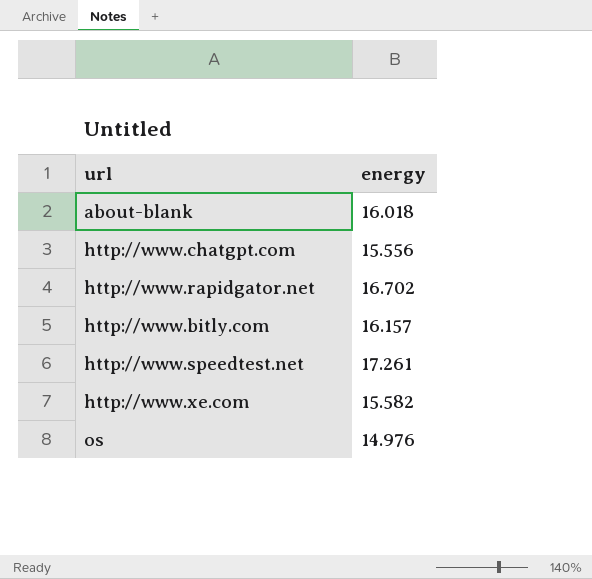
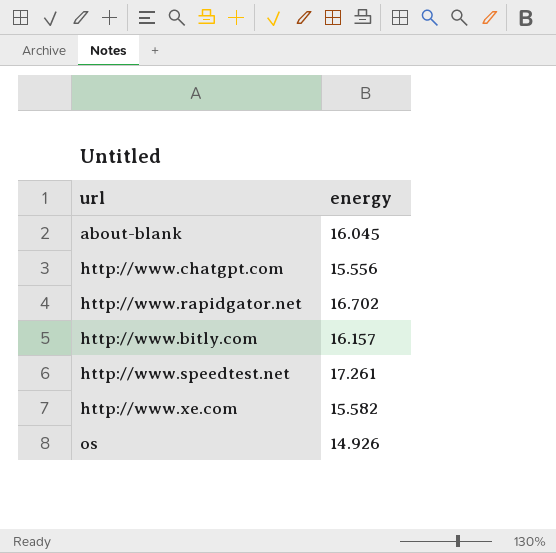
about-blank | energy: 16.018 -> 16.045
os | energy: 14.976 -> 14.926

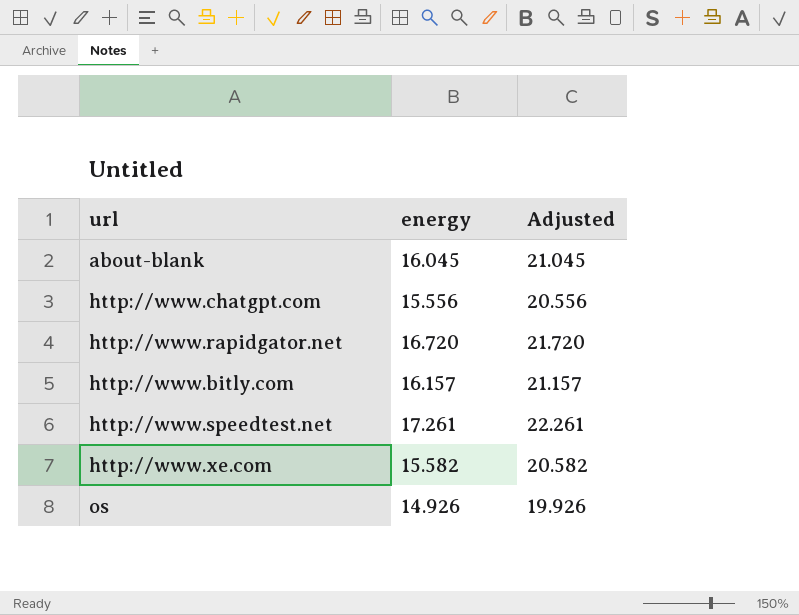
column Adjusted | formula: none -> [energy] + 5
http://www.rapidgator.net | energy: 16.702 -> 16.720

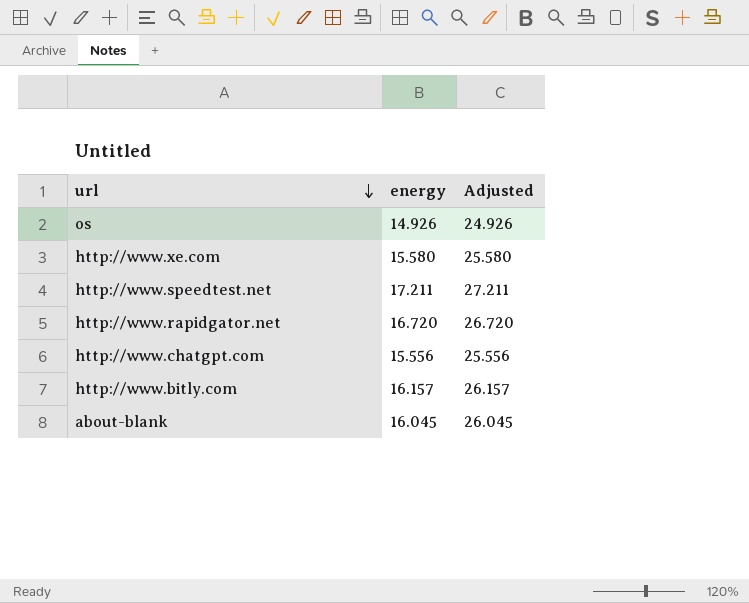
row order: none -> url descending
column Adjusted | formula: [energy] + 5 -> [energy] + 10
http://www.xe.com | energy: 15.582 -> 15.580
http://www.speedtest.net | energy: 17.261 -> 17.211

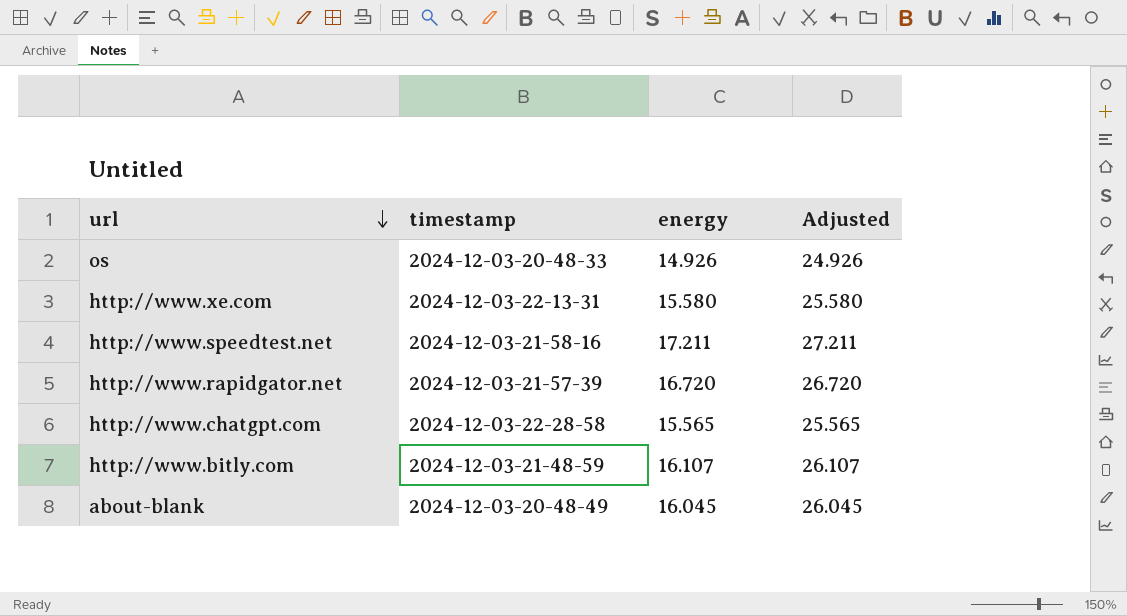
column timestamp | position: none -> 2
http://www.chatgpt.com | energy: 15.556 -> 15.565
http://www.chatgpt.com | Adjusted: 25.556 -> 25.565
http://www.bitly.com | energy: 16.157 -> 16.107
http://www.bitly.com | Adjusted: 26.157 -> 26.107

